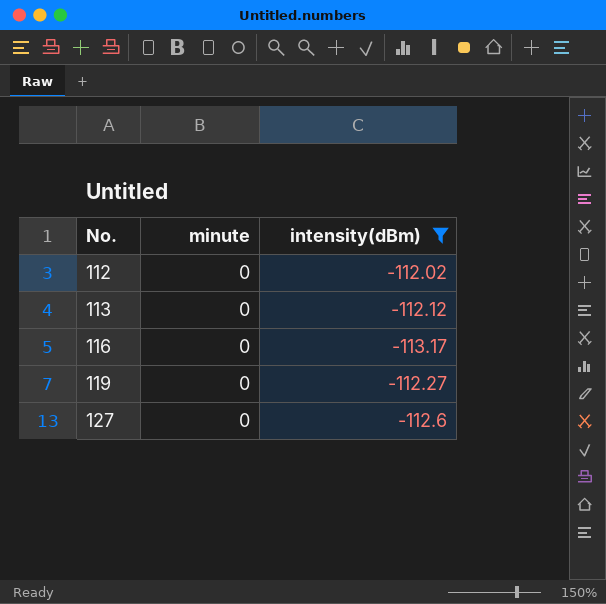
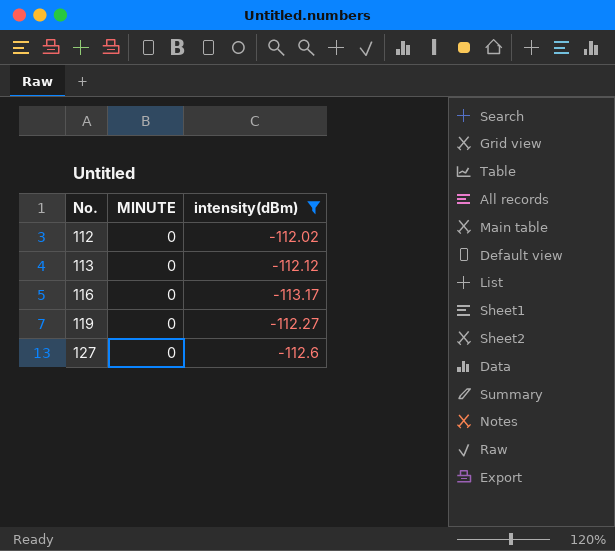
column name: minute -> MINUTE

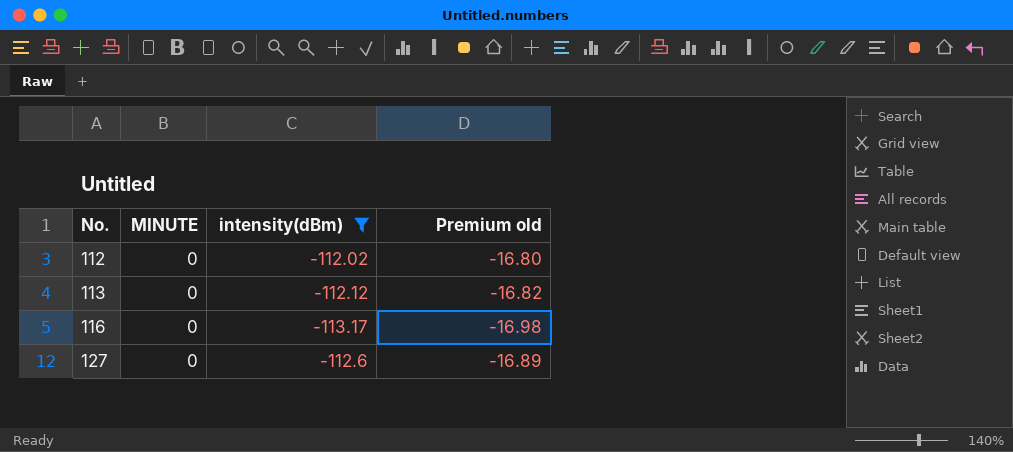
column Premium old | formula: none -> [intensity(dBm)] * 0.15
row 119: 0 | -112.27 -> none

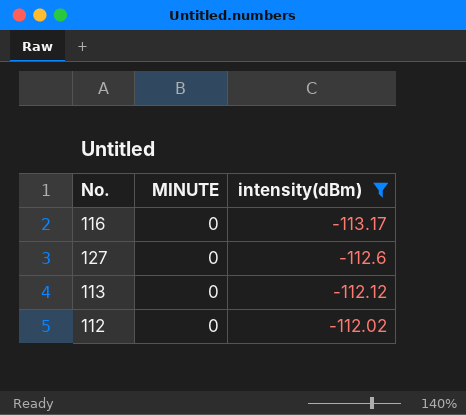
row order: No. ascending -> intensity(dBm) ascending
column Premium old | formula: [intensity(dBm)] * 0.15 -> none

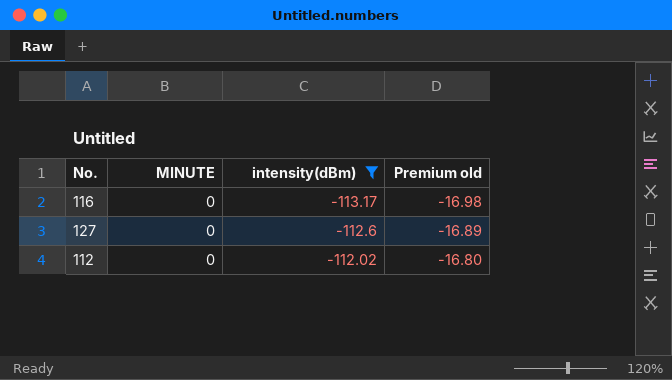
column Premium old | formula: none -> [intensity(dBm)] * 0.15
row 113: 0 | -112.12 -> none

